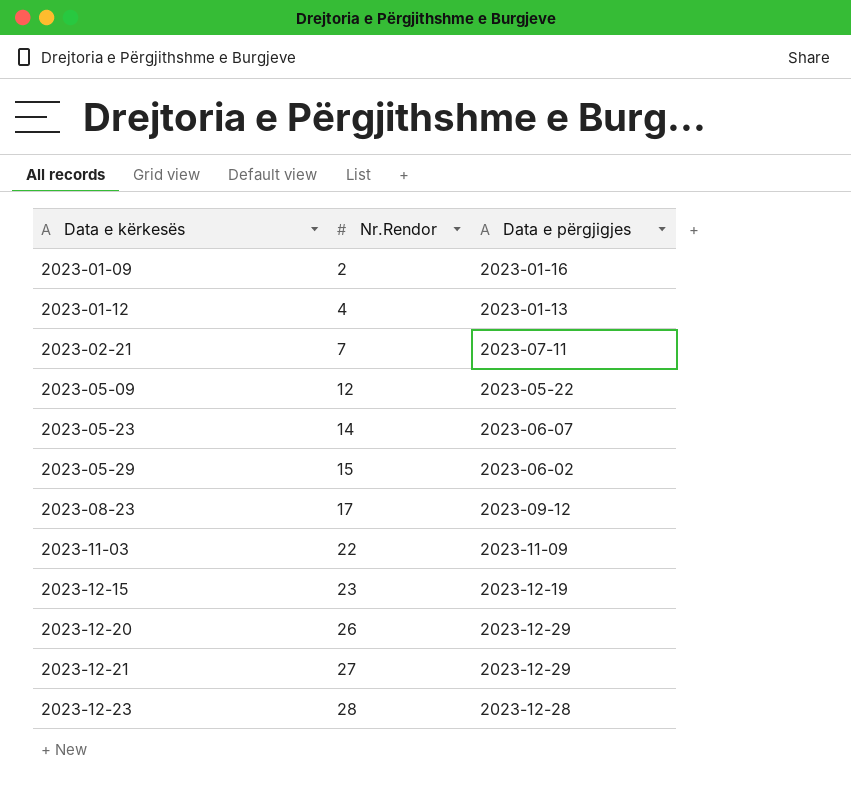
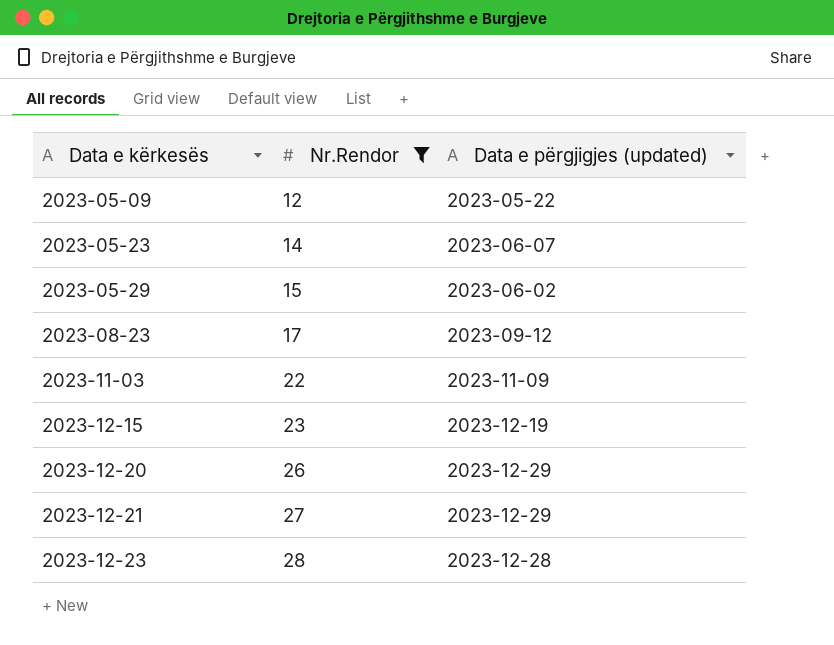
filter: none -> Nr.Rendor >= 12
column name: Data e përgjigjes -> Data e përgjigjes (updated)

